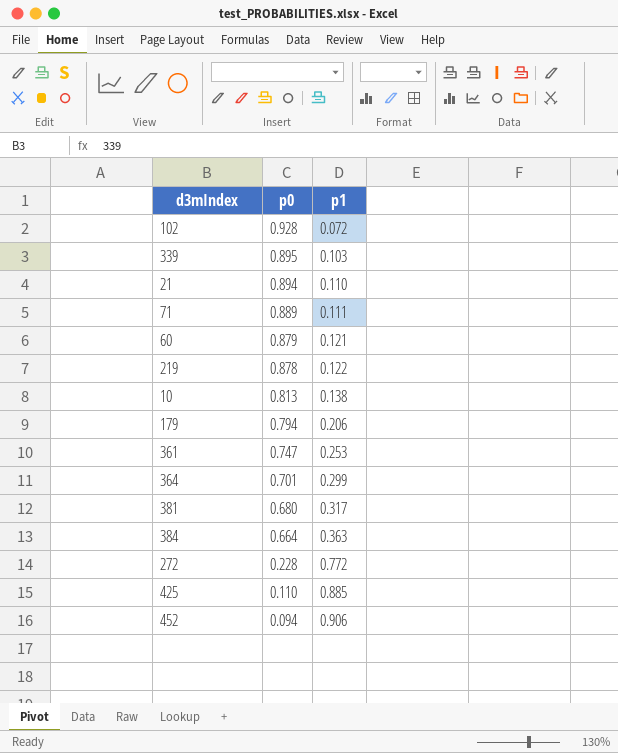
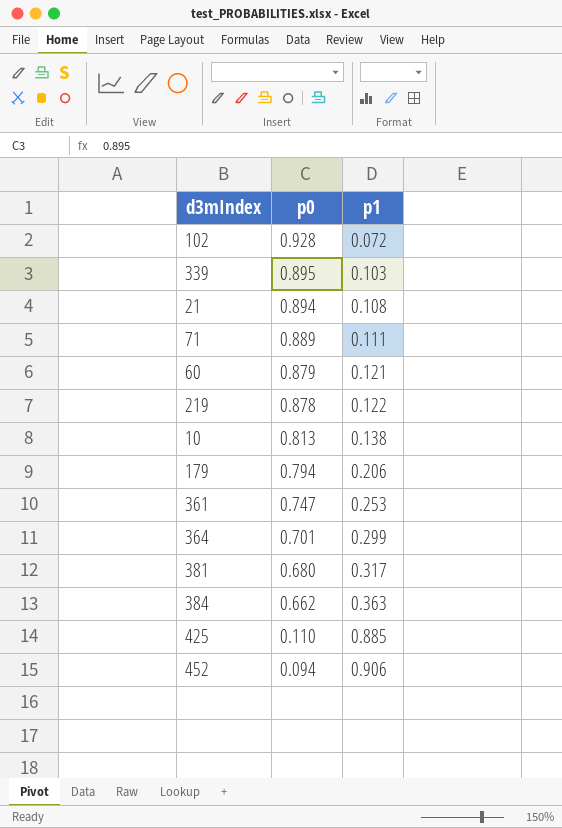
row 272: 0.228 | 0.772 -> none
21 | p1: 0.110 -> 0.108
384 | p0: 0.664 -> 0.662

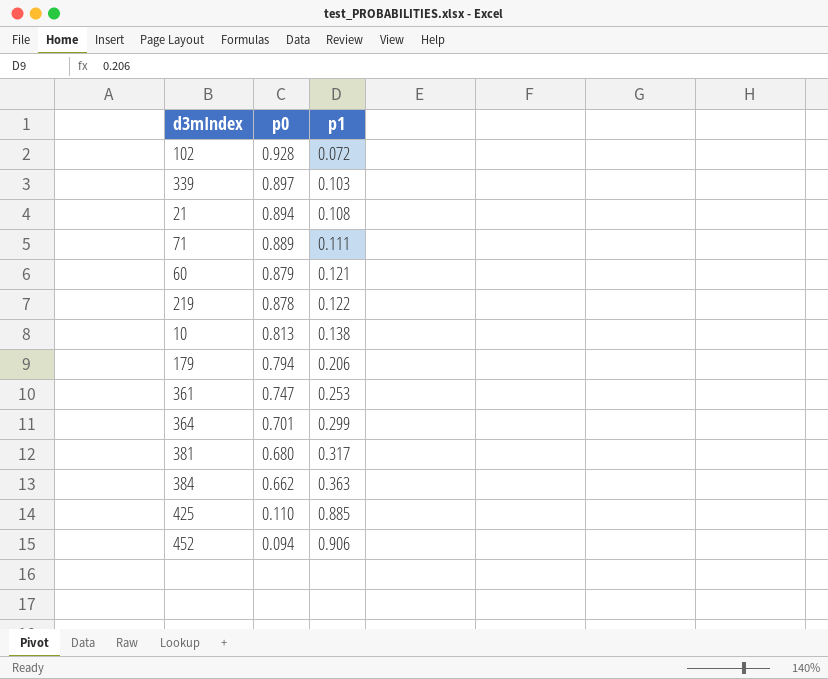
339 | p0: 0.895 -> 0.897

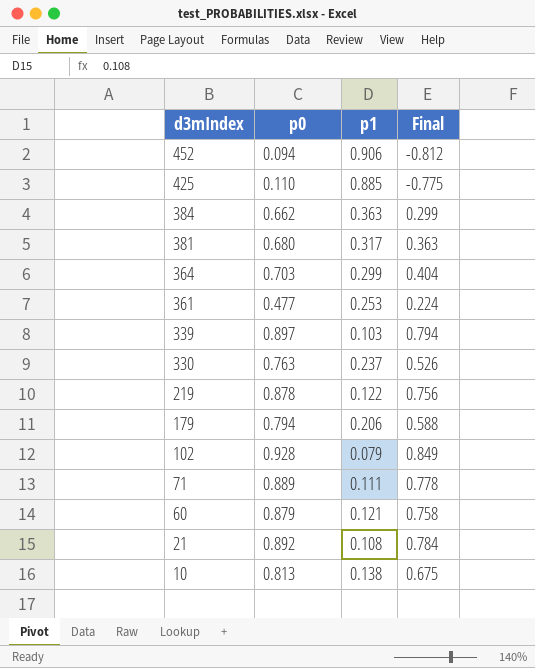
row order: p0 descending -> d3mIndex descending
column Final | formula: none -> [p0] - [p1]
364 | p0: 0.701 -> 0.703
361 | p0: 0.747 -> 0.477
row 330: none -> 0.763 | 0.237 | 0.526
102 | p1: 0.072 -> 0.079
21 | p0: 0.894 -> 0.892

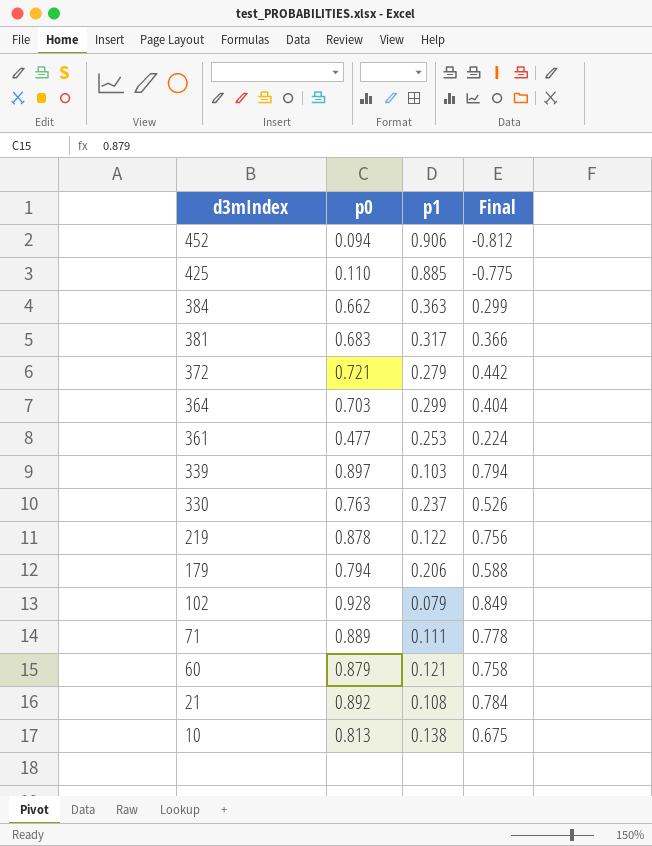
381 | p0: 0.680 -> 0.683
381 | Final: 0.363 -> 0.366
row 372: none -> 0.721 | 0.279 | 0.442

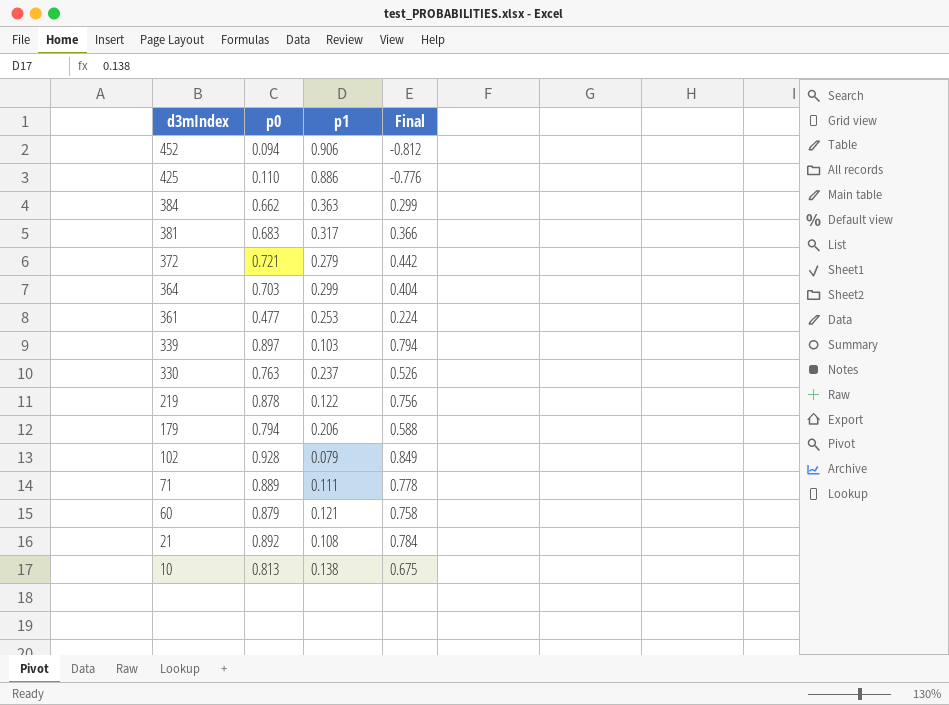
425 | p1: 0.885 -> 0.886
425 | Final: -0.775 -> -0.776

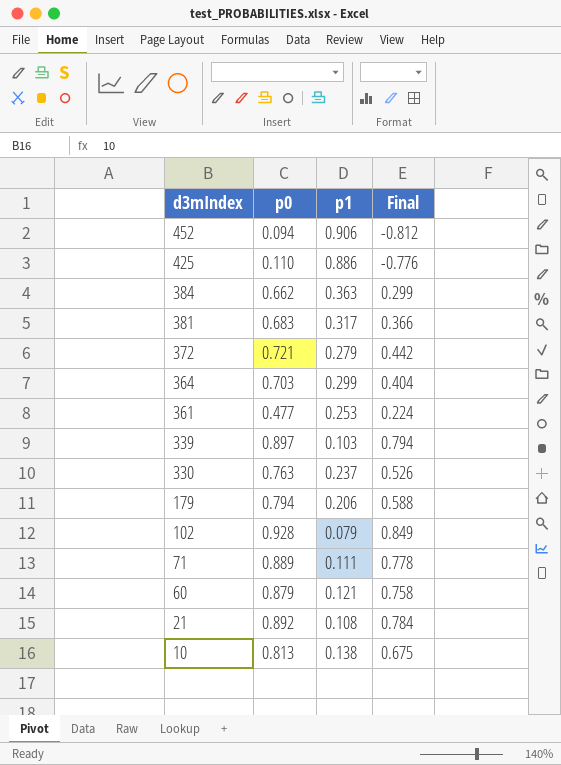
row 219: 0.878 | 0.122 | 0.756 -> none

